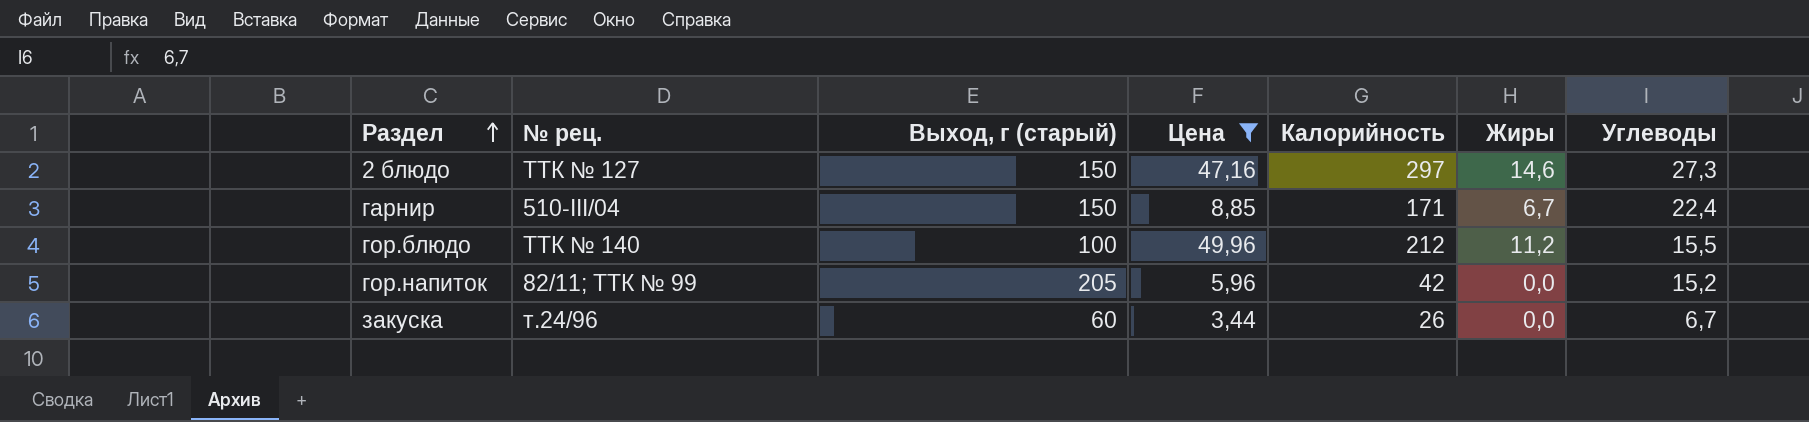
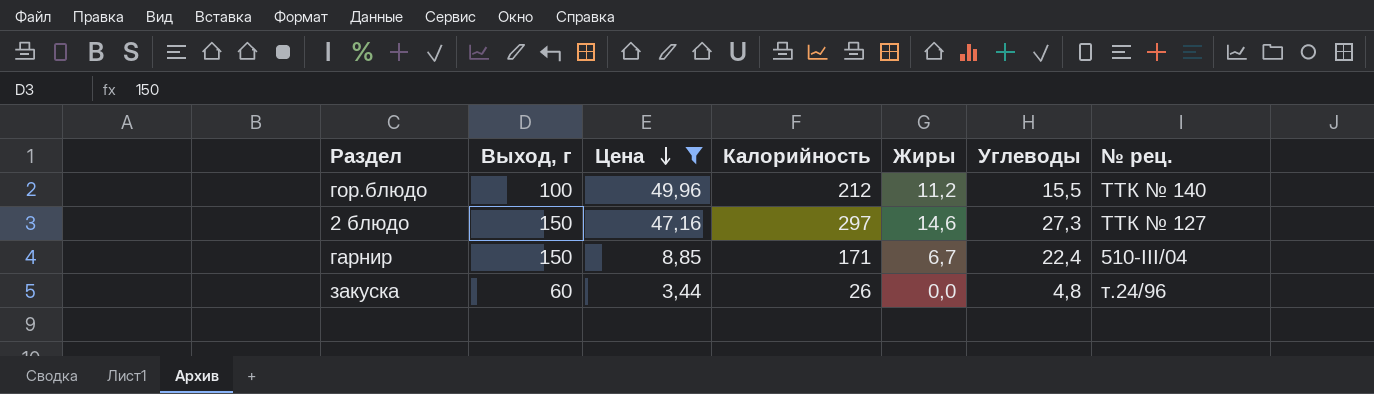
row order: Раздел ascending -> Цена descending
column name: Выход, г (старый) -> Выход, г
column № рец. | position: 2 -> 7
row гор.напиток: 82/11; ТТК № 99 | 205 | 5,96 | 42 | 0,0 | 15,2 -> none
закуска | Углеводы: 6,7 -> 4,8

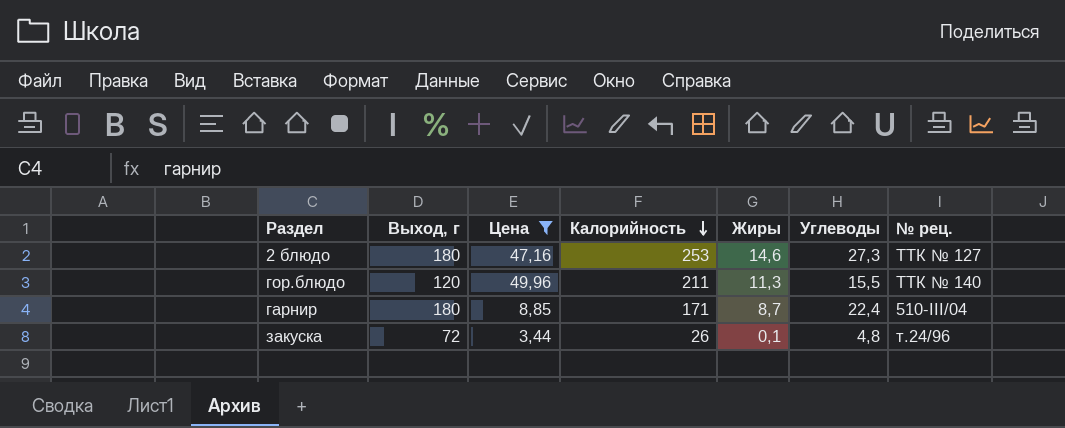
row order: Цена descending -> Калорийность descending
2 блюдо | Выход, г: 150 -> 180
2 блюдо | Калорийность: 297 -> 253
гор.блюдо | Выход, г: 100 -> 120
гор.блюдо | Калорийность: 212 -> 211
гор.блюдо | Жиры: 11,2 -> 11,3
гарнир | Выход, г: 150 -> 180
гарнир | Жиры: 6,7 -> 8,7
закуска | Выход, г: 60 -> 72
закуска | Жиры: 0,0 -> 0,1

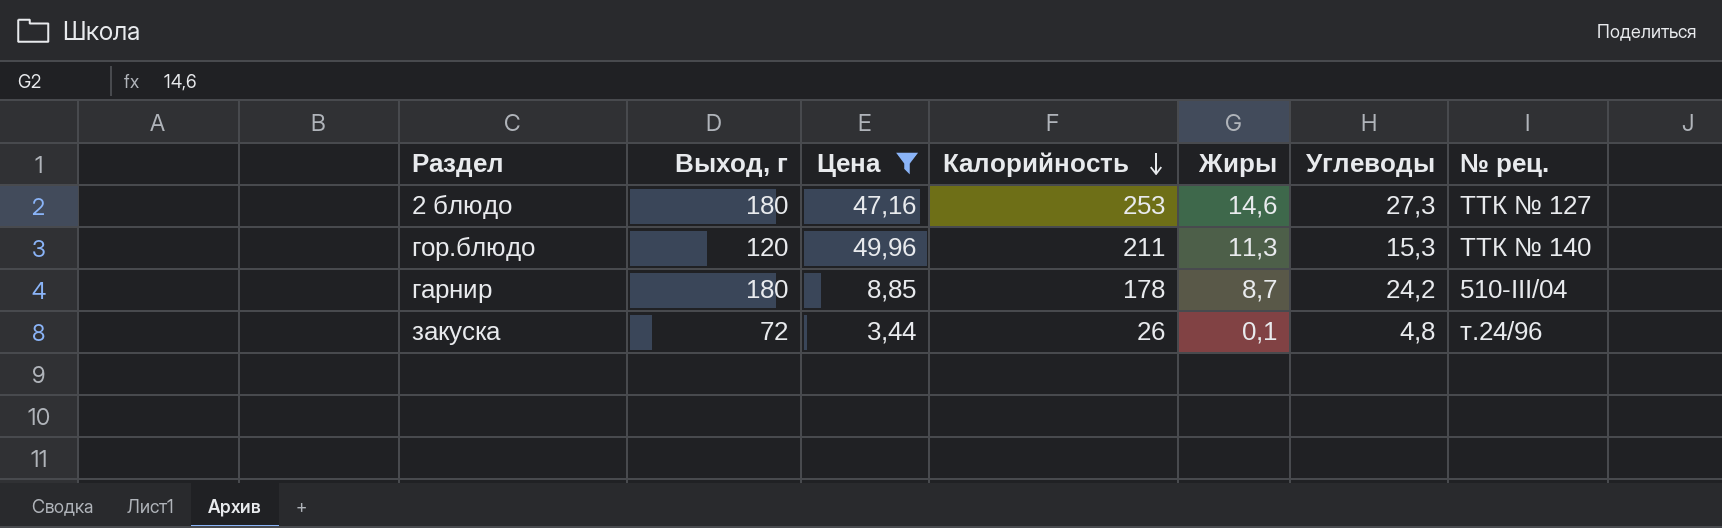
гор.блюдо | Углеводы: 15,5 -> 15,3
гарнир | Калорийность: 171 -> 178
гарнир | Углеводы: 22,4 -> 24,2

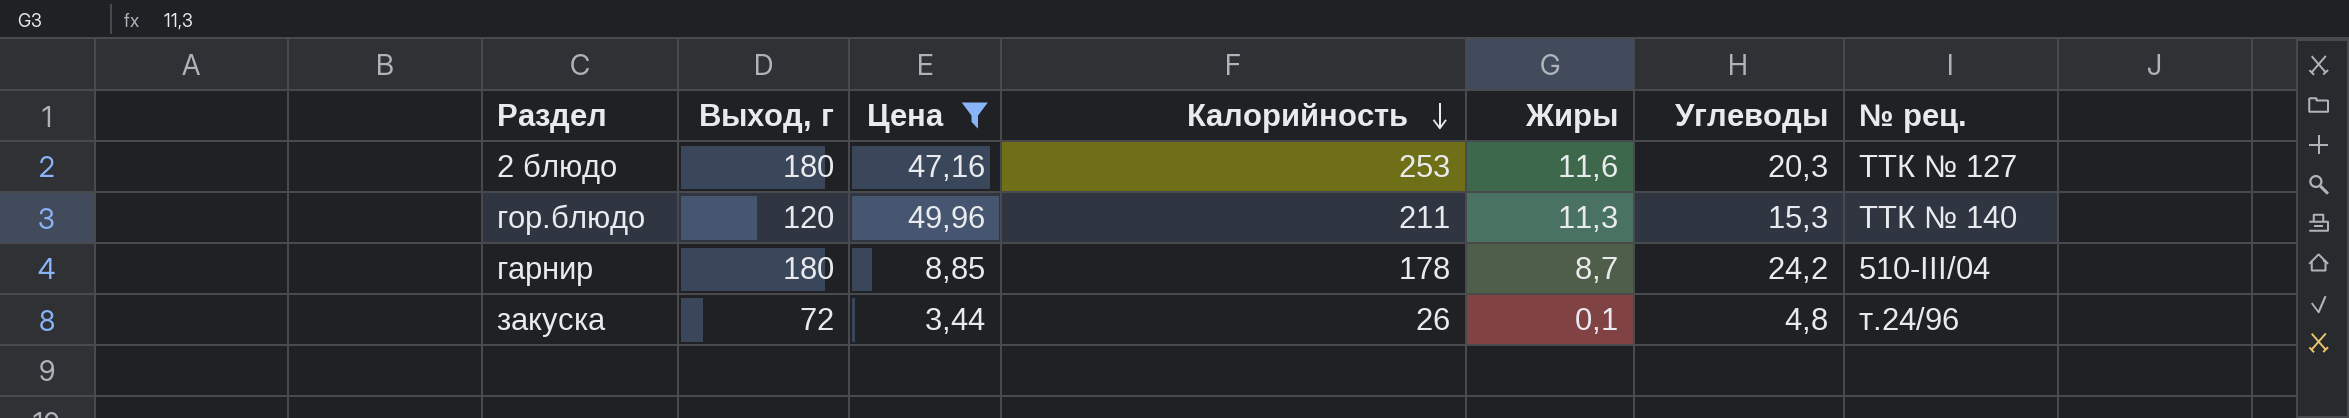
2 блюдо | Жиры: 14,6 -> 11,6
2 блюдо | Углеводы: 27,3 -> 20,3

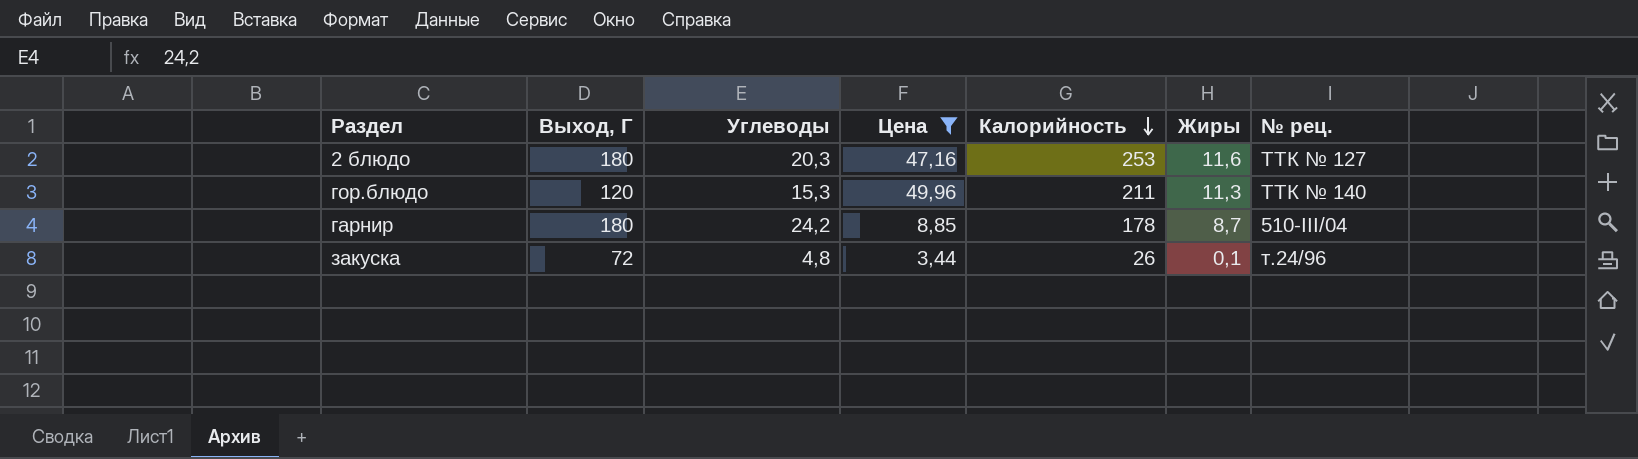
column name: Выход, г -> Выход, Г
column Углеводы | position: 6 -> 3

